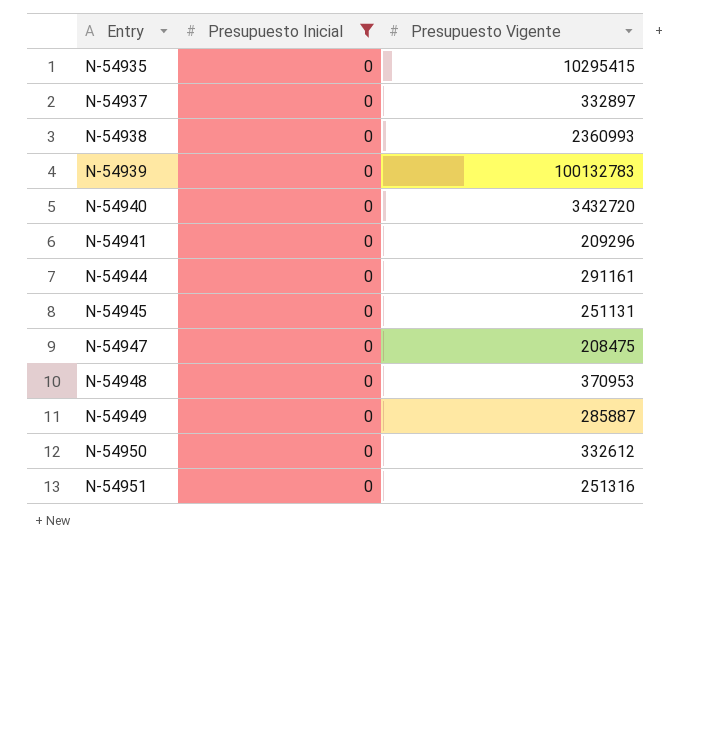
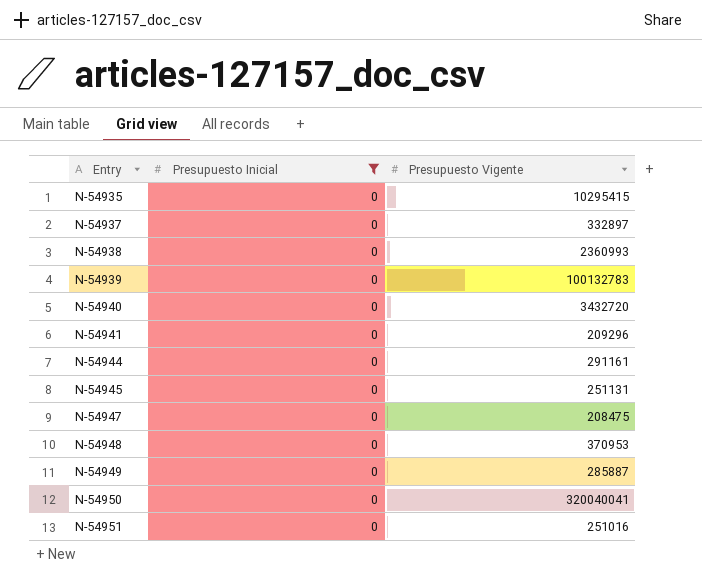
N-54950 | Presupuesto Vigente: 332612 -> 320040041
N-54951 | Presupuesto Vigente: 251316 -> 251016

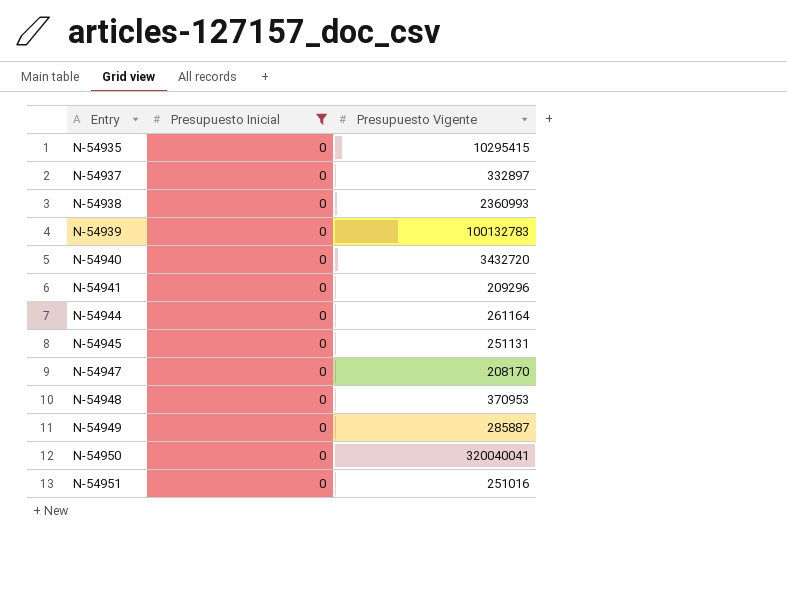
N-54944 | Presupuesto Vigente: 291161 -> 261164
N-54947 | Presupuesto Vigente: 208475 -> 208170

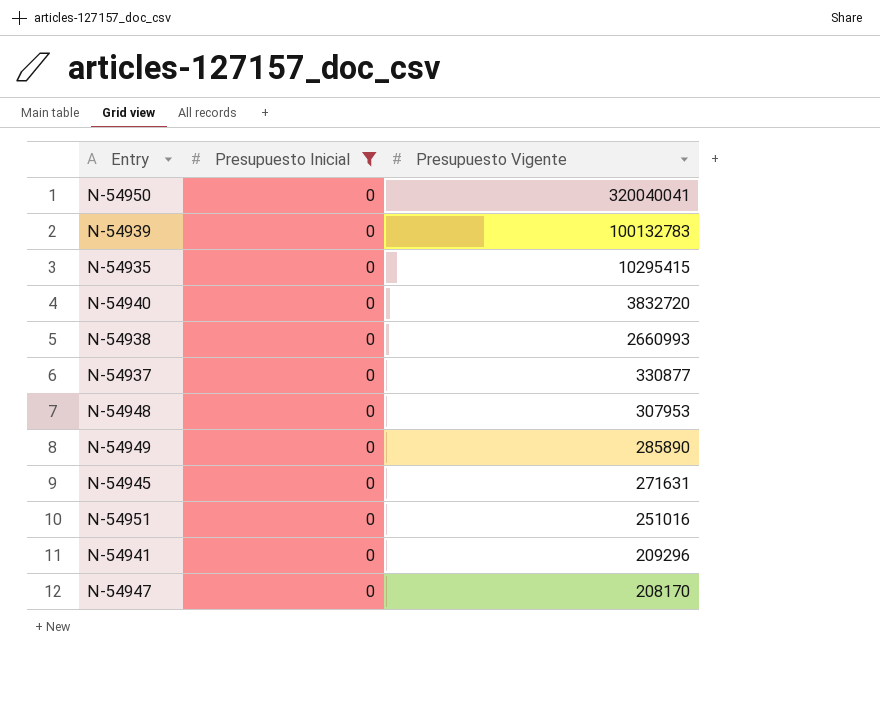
row order: Entry ascending -> Presupuesto Vigente descending
row N-54944: 0 | 261164 -> none
N-54940 | Presupuesto Vigente: 3432720 -> 3832720
N-54938 | Presupuesto Vigente: 2360993 -> 2660993
N-54937 | Presupuesto Vigente: 332897 -> 330877
N-54948 | Presupuesto Vigente: 370953 -> 307953
N-54949 | Presupuesto Vigente: 285887 -> 285890
N-54945 | Presupuesto Vigente: 251131 -> 271631

